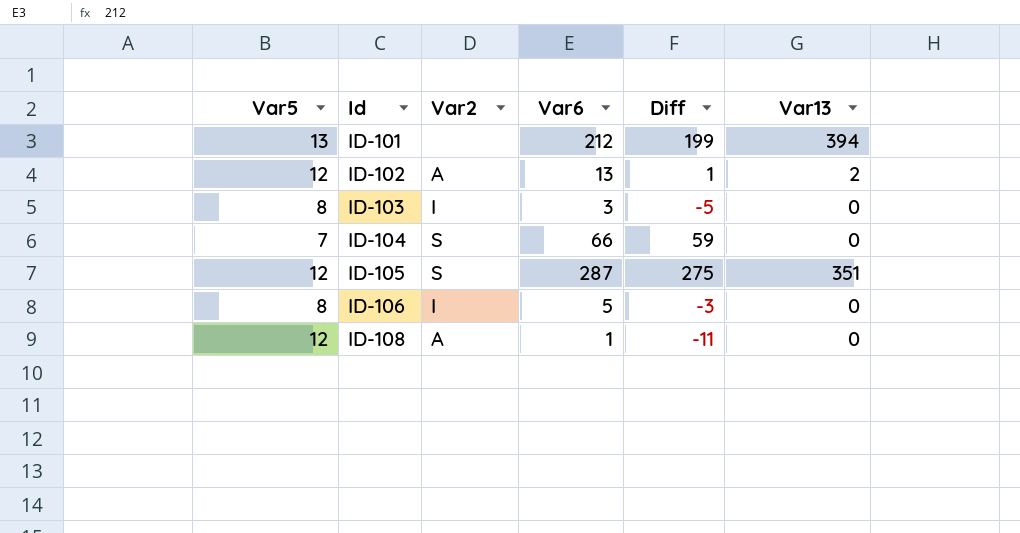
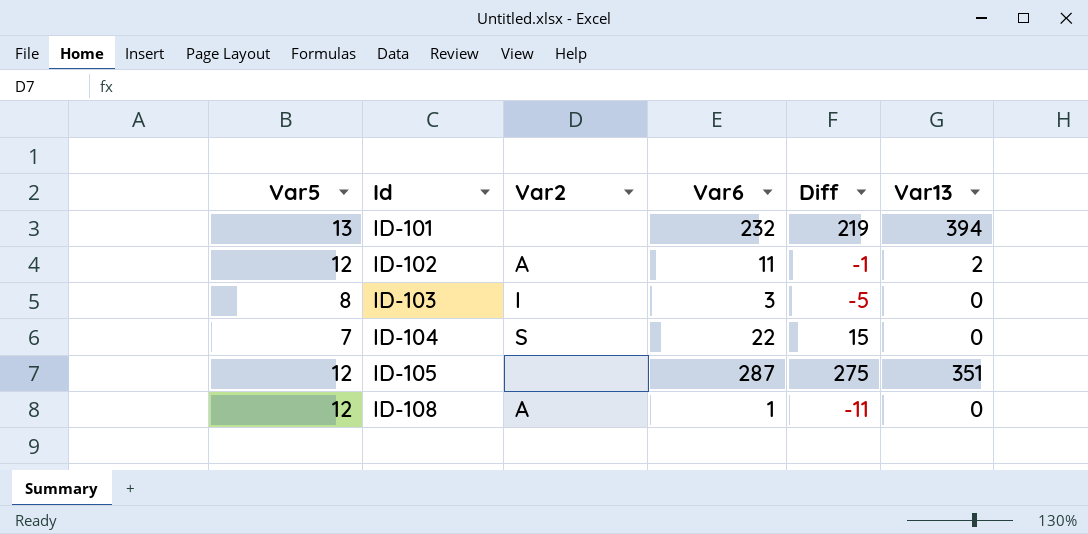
row ID-106: 8 | I | 5 | -3 | 0 -> none
ID-101 | Var6: 212 -> 232
ID-101 | Diff: 199 -> 219
ID-102 | Var6: 13 -> 11
ID-102 | Diff: 1 -> -1
ID-104 | Var6: 66 -> 22
ID-104 | Diff: 59 -> 15
ID-105 | Var2: S -> none

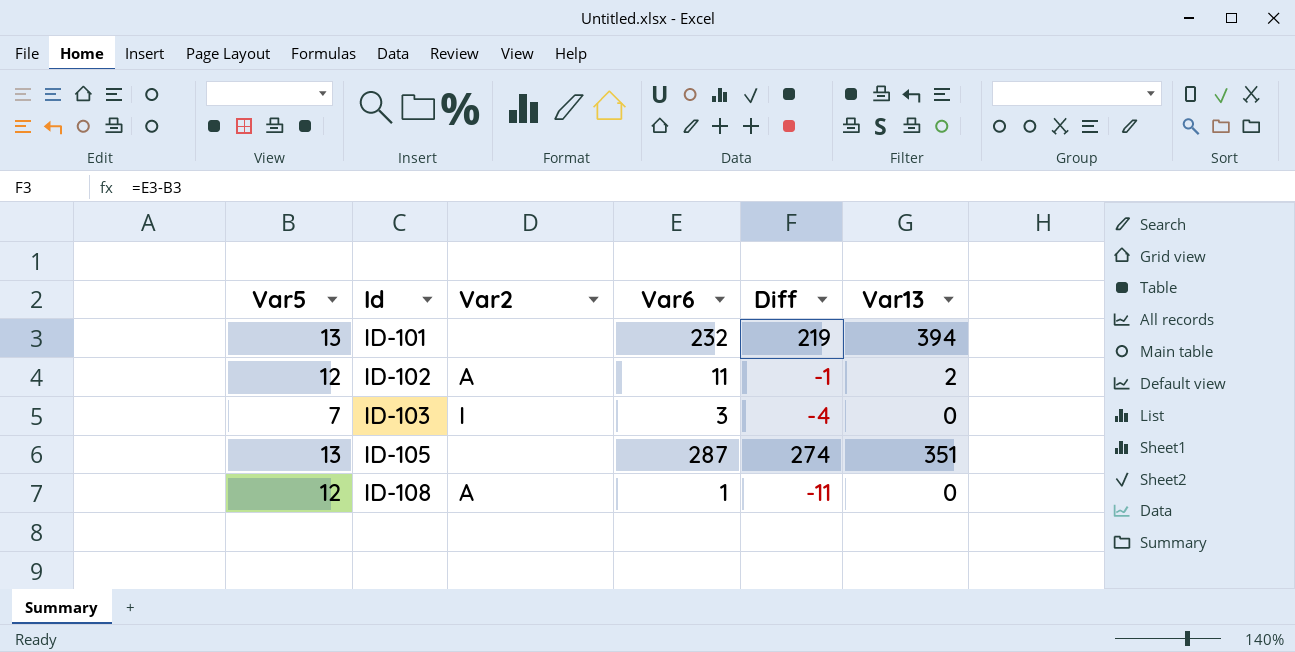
row ID-104: 7 | S | 22 | 15 | 0 -> none
ID-103 | Var5: 8 -> 7
ID-103 | Diff: -5 -> -4
ID-105 | Var5: 12 -> 13
ID-105 | Diff: 275 -> 274

